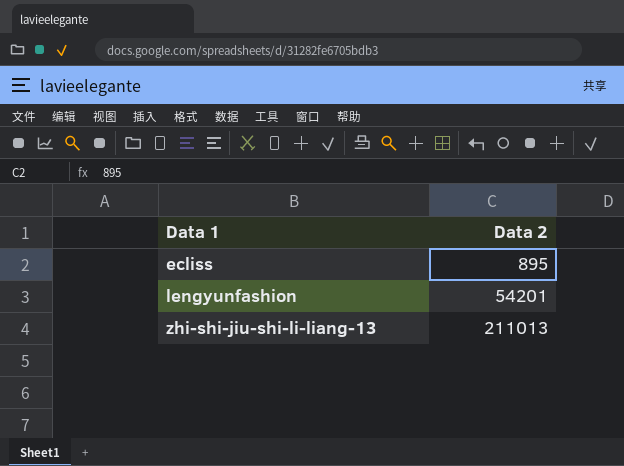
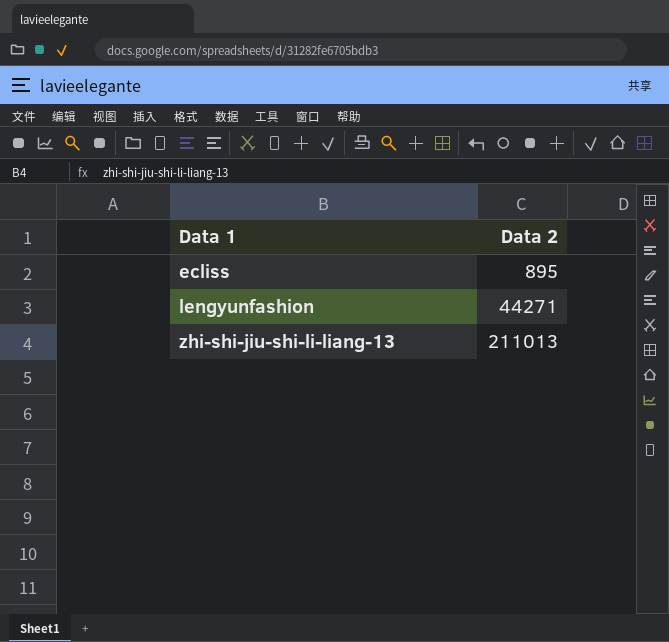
lengyunfashion | Data 2: 54201 -> 44271

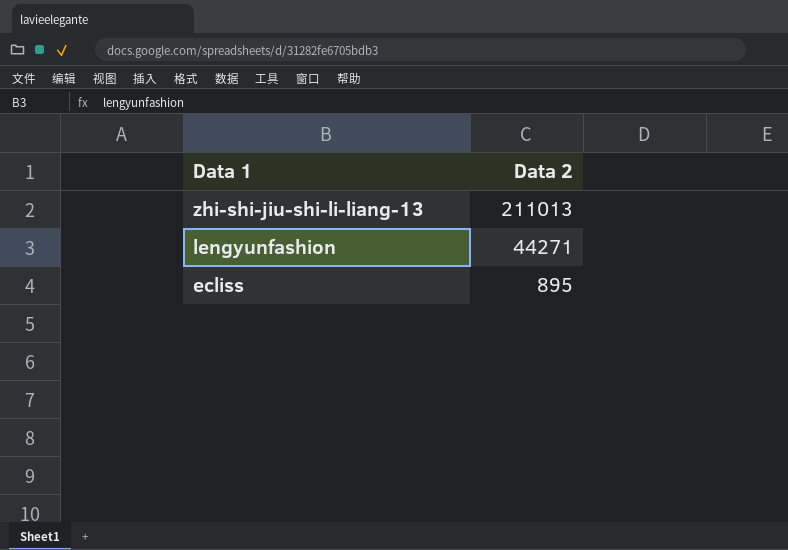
row order: Data 1 ascending -> Data 1 descending

